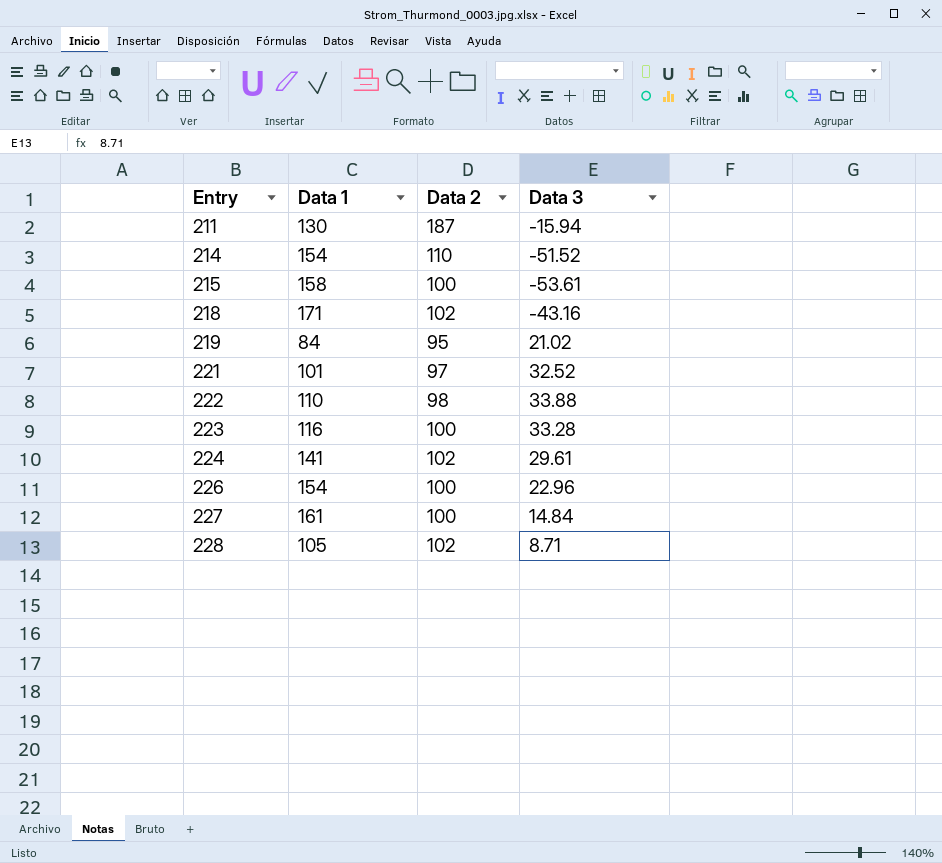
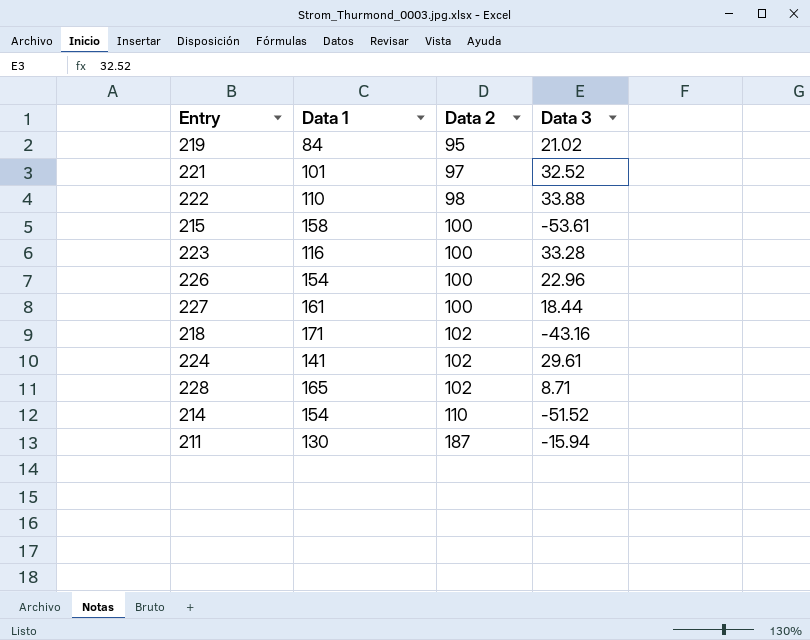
row order: Entry ascending -> Data 2 ascending
227 | Data 3: 14.84 -> 18.44
228 | Data 1: 105 -> 165

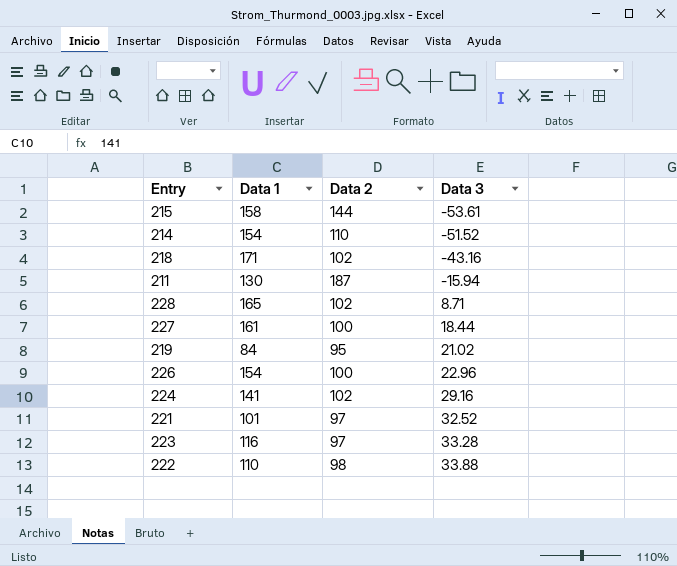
row order: Data 2 ascending -> Data 3 ascending
215 | Data 2: 100 -> 144
224 | Data 3: 29.61 -> 29.16
223 | Data 2: 100 -> 97

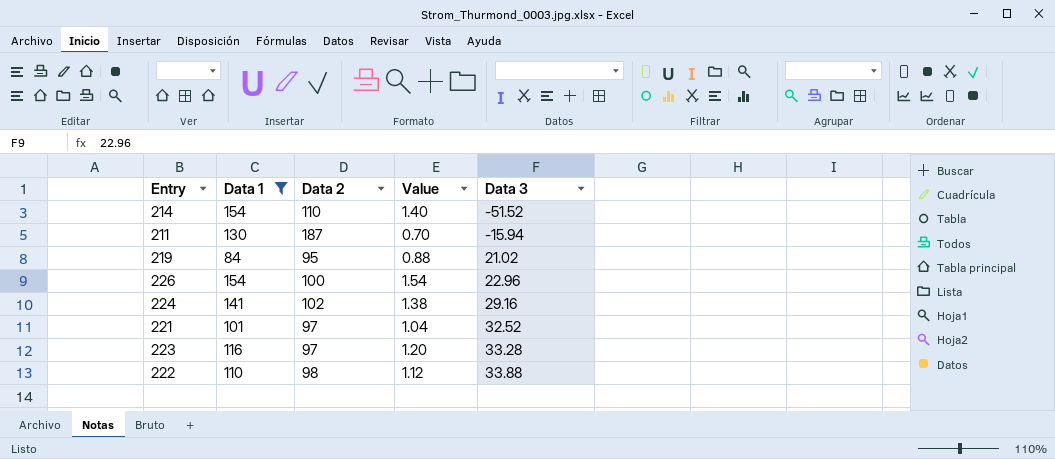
filter: none -> Data 1 <= 154
column Value | formula: none -> [Data 1] / [Data 2]

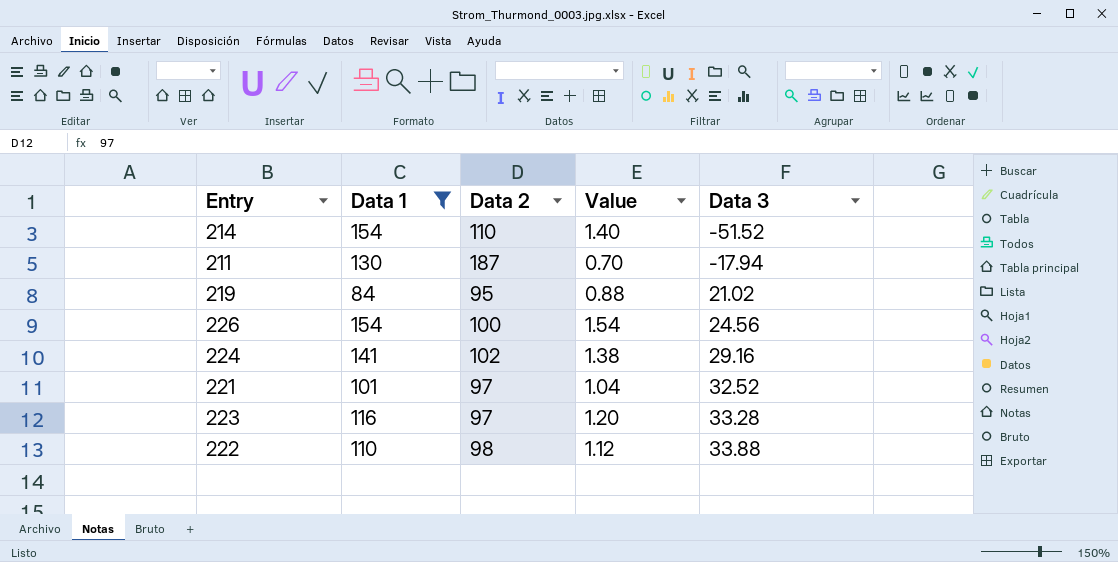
211 | Data 3: -15.94 -> -17.94
226 | Data 3: 22.96 -> 24.56

